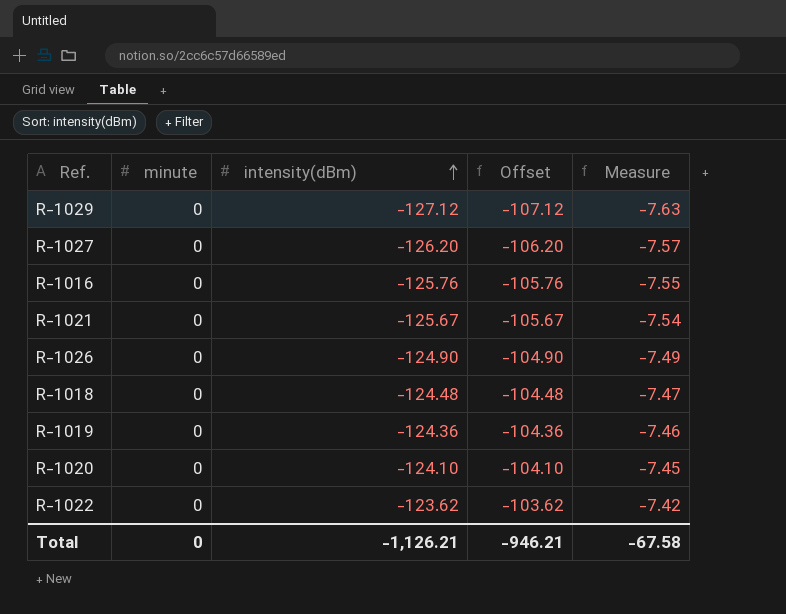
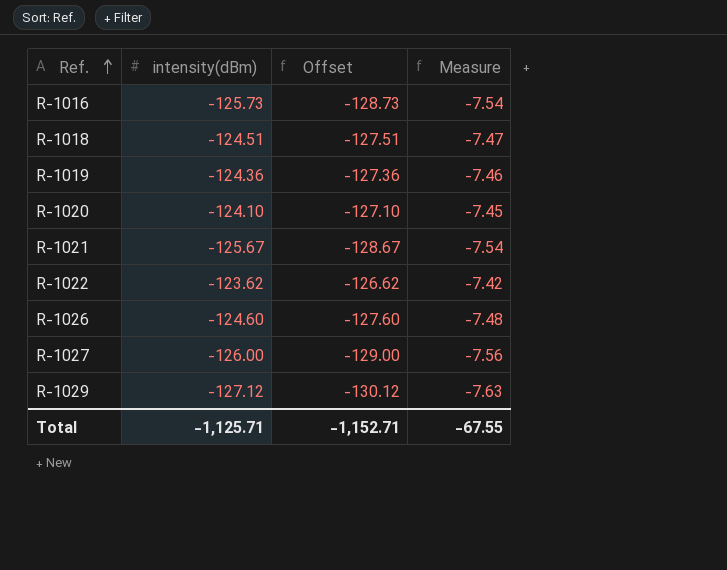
row order: intensity(dBm) ascending -> Ref. ascending
column minute | position: 2 -> none
column Offset | formula: [intensity(dBm)] + 20 -> [intensity(dBm)] - 3
R-1016 | intensity(dBm): -125.76 -> -125.73
R-1016 | Measure: -7.55 -> -7.54
R-1018 | intensity(dBm): -124.48 -> -124.51
R-1026 | intensity(dBm): -124.90 -> -124.60
R-1026 | Measure: -7.49 -> -7.48
R-1027 | intensity(dBm): -126.20 -> -126.00
R-1027 | Measure: -7.57 -> -7.56
Total | intensity(dBm): -1,126.21 -> -1,125.71
Total | Offset: -946.21 -> -1,152.71
Total | Measure: -67.58 -> -67.55

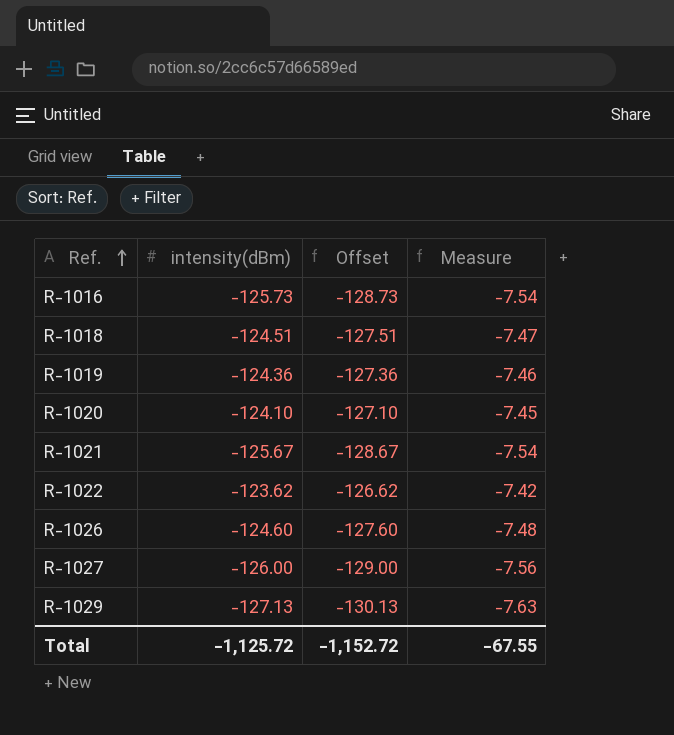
R-1029 | intensity(dBm): -127.12 -> -127.13
R-1029 | Offset: -130.12 -> -130.13
Total | intensity(dBm): -1,125.71 -> -1,125.72
Total | Offset: -1,152.71 -> -1,152.72

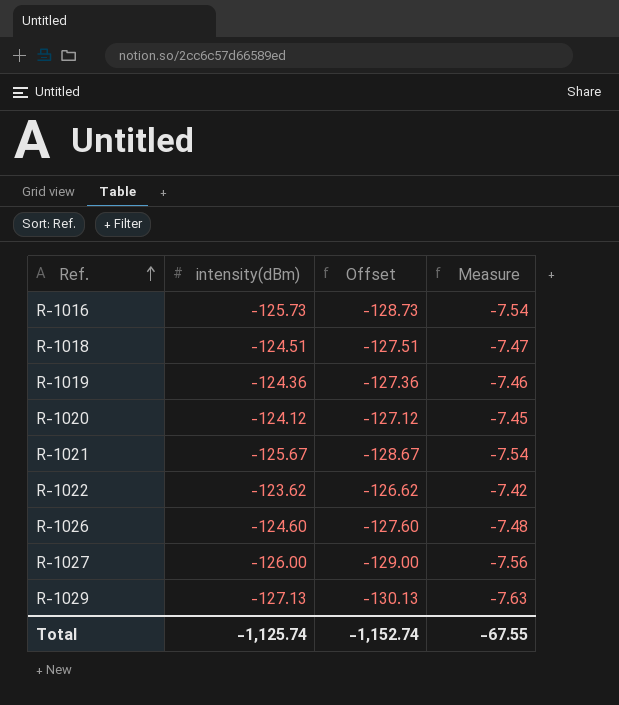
R-1020 | intensity(dBm): -124.10 -> -124.12
R-1020 | Offset: -127.10 -> -127.12
Total | intensity(dBm): -1,125.72 -> -1,125.74
Total | Offset: -1,152.72 -> -1,152.74

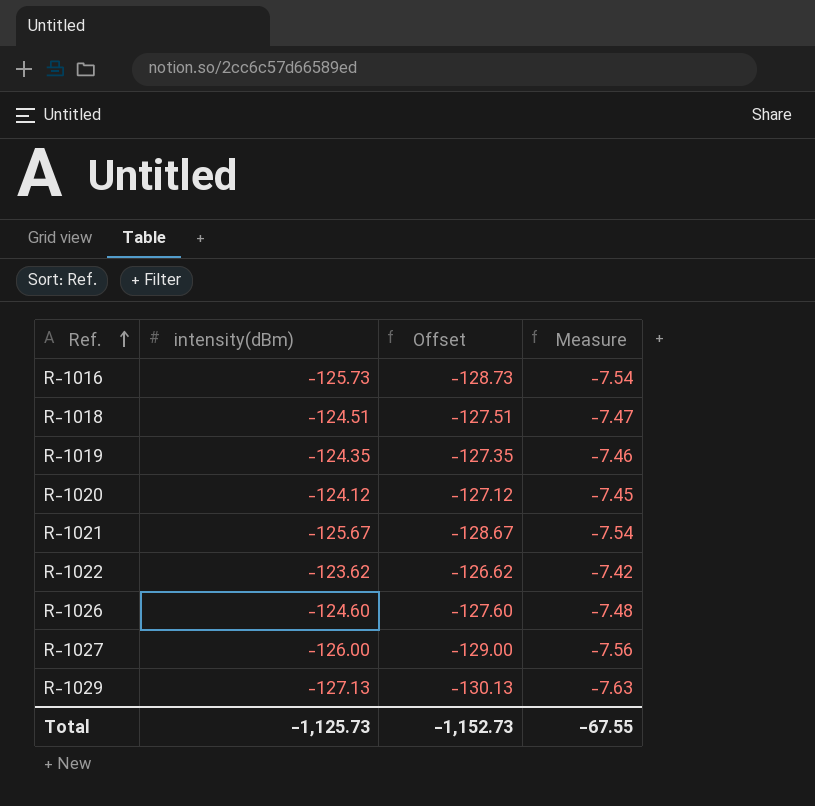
R-1019 | intensity(dBm): -124.36 -> -124.35
R-1019 | Offset: -127.36 -> -127.35
Total | intensity(dBm): -1,125.74 -> -1,125.73
Total | Offset: -1,152.74 -> -1,152.73

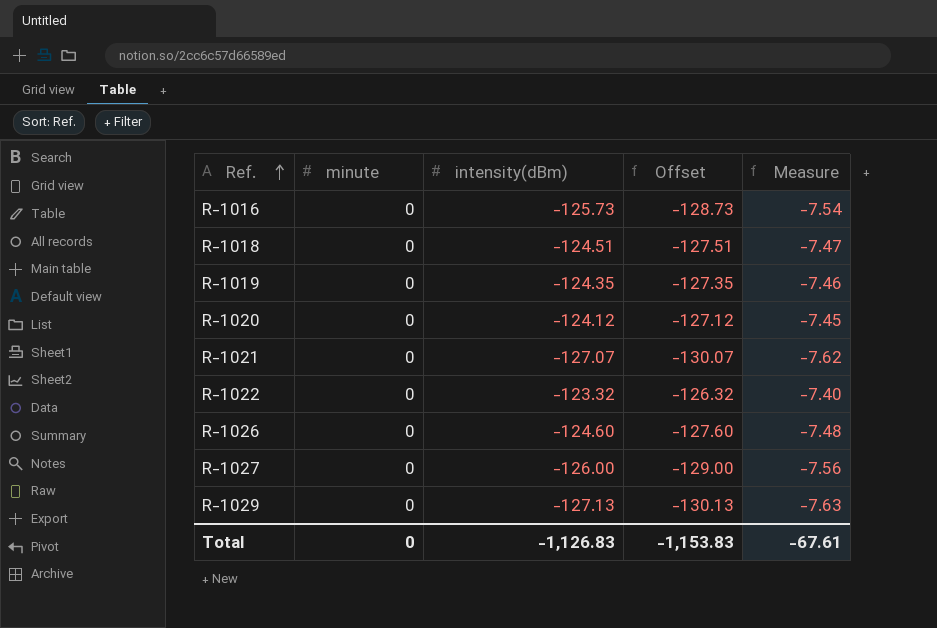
column minute | position: none -> 2
R-1021 | intensity(dBm): -125.67 -> -127.07
R-1021 | Offset: -128.67 -> -130.07
R-1021 | Measure: -7.54 -> -7.62
R-1022 | intensity(dBm): -123.62 -> -123.32
R-1022 | Offset: -126.62 -> -126.32
R-1022 | Measure: -7.42 -> -7.40
Total | intensity(dBm): -1,125.73 -> -1,126.83
Total | Offset: -1,152.73 -> -1,153.83
Total | Measure: -67.55 -> -67.61

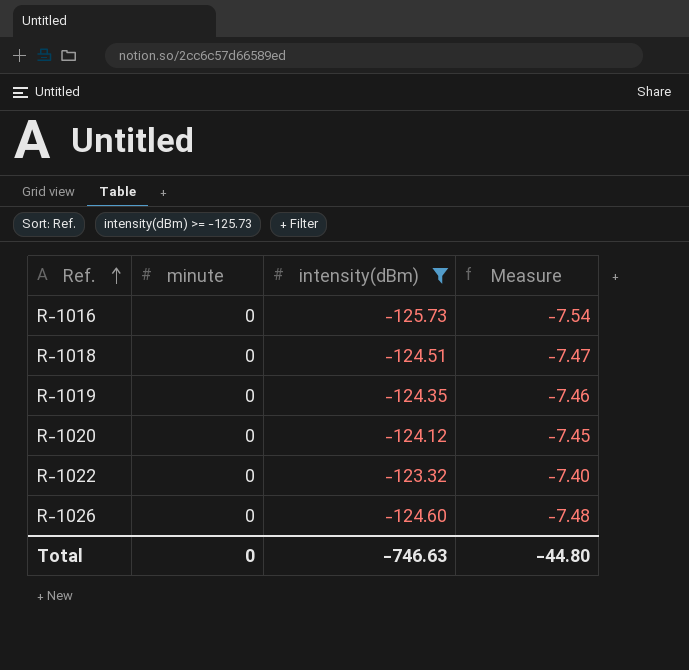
filter: none -> intensity(dBm) >= -125.73
column Offset | formula: [intensity(dBm)] - 3 -> none
Total | intensity(dBm): -1,126.83 -> -746.63
Total | Measure: -67.61 -> -44.80

